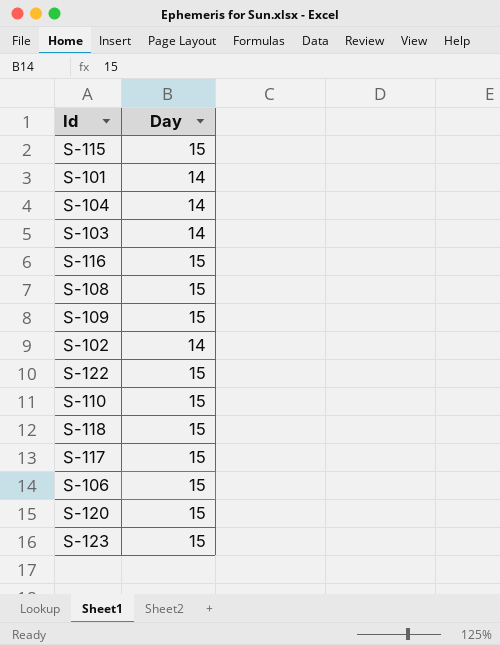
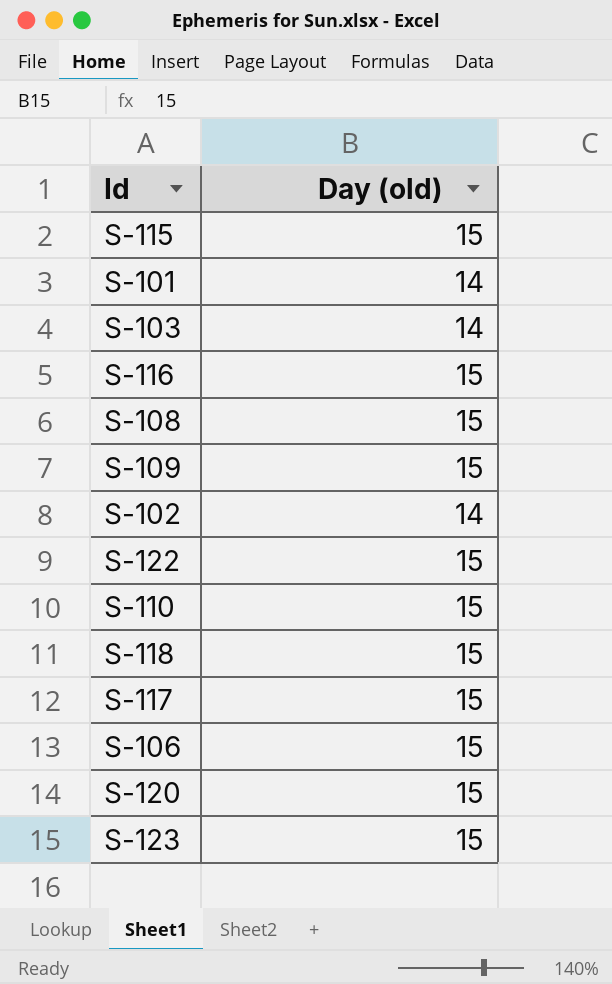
column name: Day -> Day (old)
row S-104: 14 -> none

